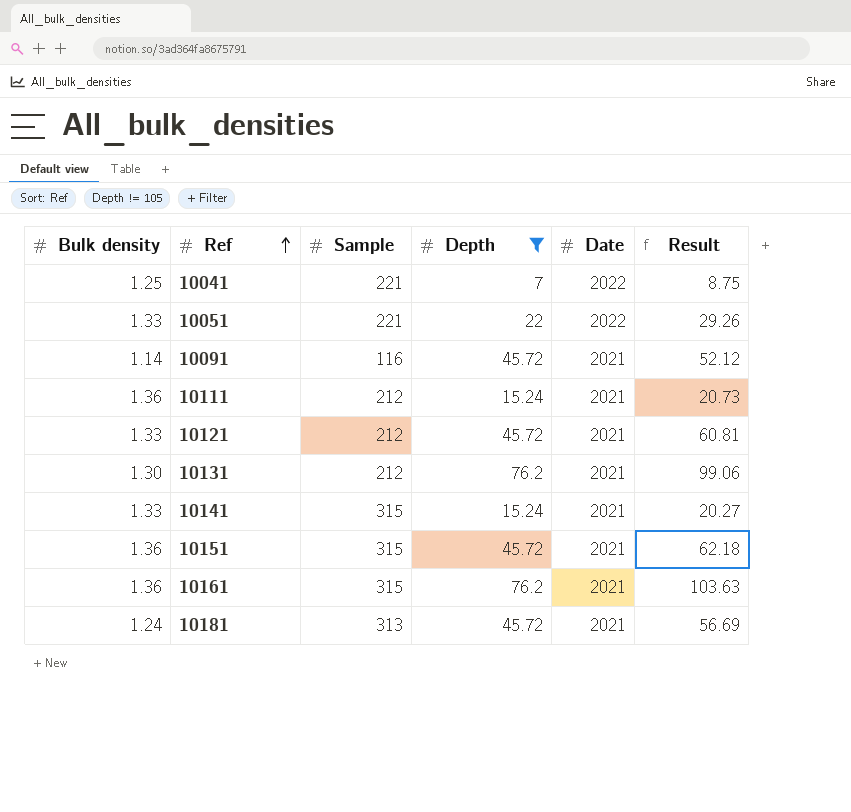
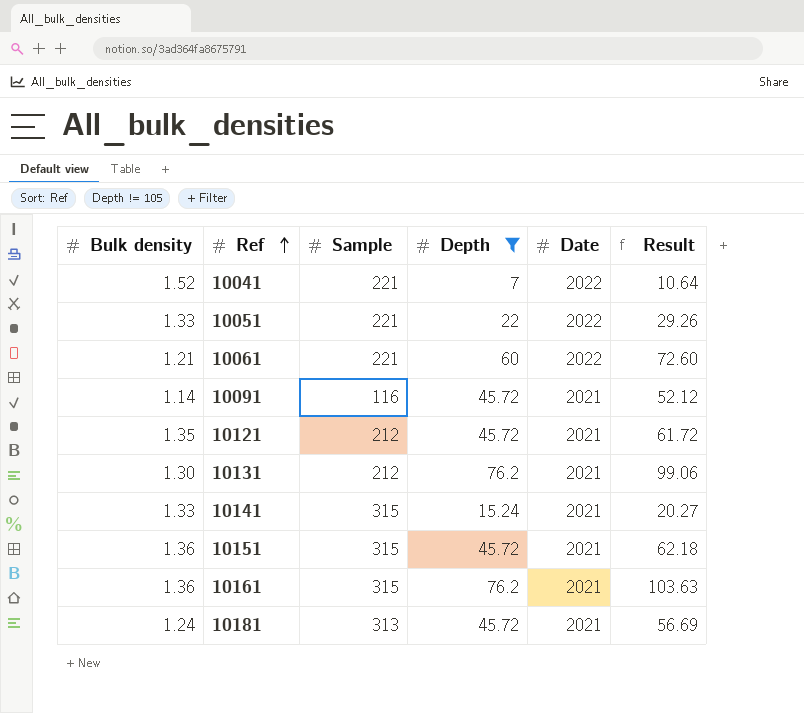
row 10111: 1.36 | 212 | 15.24 | 2021 | 20.73 -> none
10041 | Bulk density: 1.25 -> 1.52
10041 | Result: 8.75 -> 10.64
row 10061: none -> 1.21 | 221 | 60 | 2022 | 72.60
10121 | Bulk density: 1.33 -> 1.35
10121 | Result: 60.81 -> 61.72

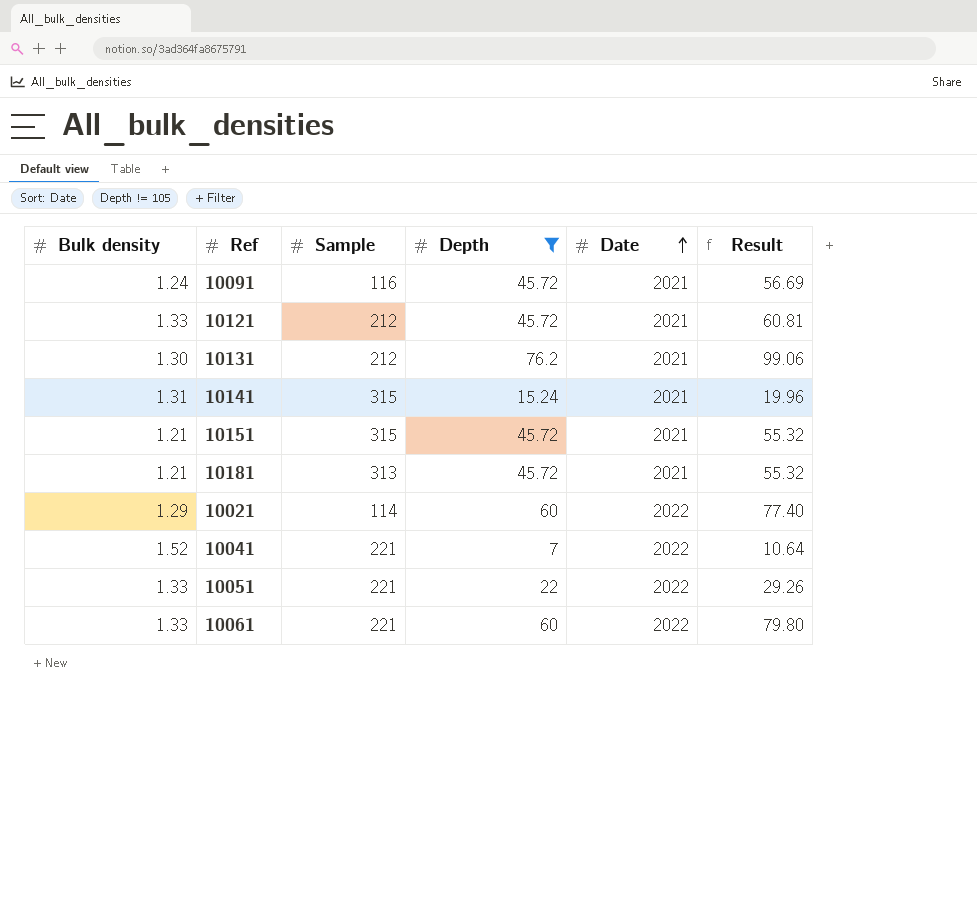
row order: Ref ascending -> Date ascending
row 10161: 1.36 | 315 | 76.2 | 2021 | 103.63 -> none
10091 | Bulk density: 1.14 -> 1.24
10091 | Result: 52.12 -> 56.69
10121 | Bulk density: 1.35 -> 1.33
10121 | Result: 61.72 -> 60.81
10141 | Bulk density: 1.33 -> 1.31
10141 | Result: 20.27 -> 19.96
10151 | Bulk density: 1.36 -> 1.21
10151 | Result: 62.18 -> 55.32
10181 | Bulk density: 1.24 -> 1.21
10181 | Result: 56.69 -> 55.32
row 10021: none -> 1.29 | 114 | 60 | 2022 | 77.40
10061 | Bulk density: 1.21 -> 1.33
10061 | Result: 72.60 -> 79.80

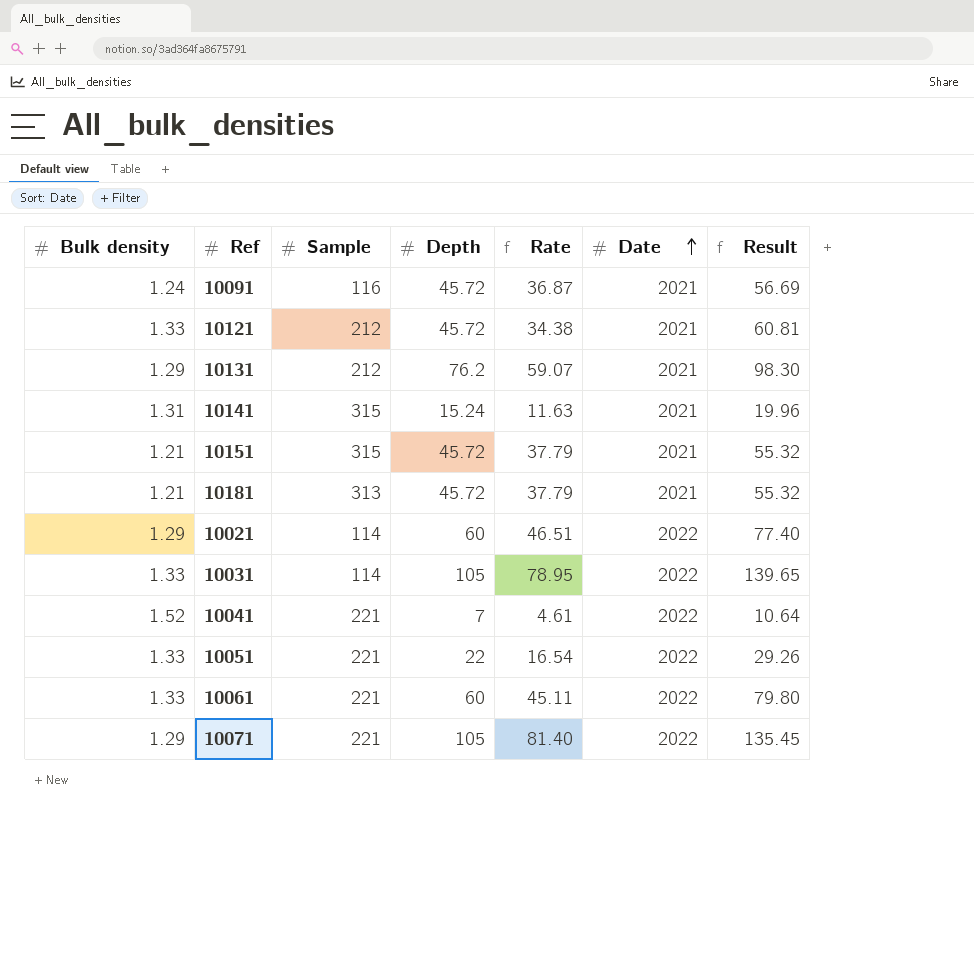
filter: Depth != 105 -> none
column Rate | formula: none -> [Depth] / [Bulk density]
10131 | Bulk density: 1.30 -> 1.29
10131 | Result: 99.06 -> 98.30

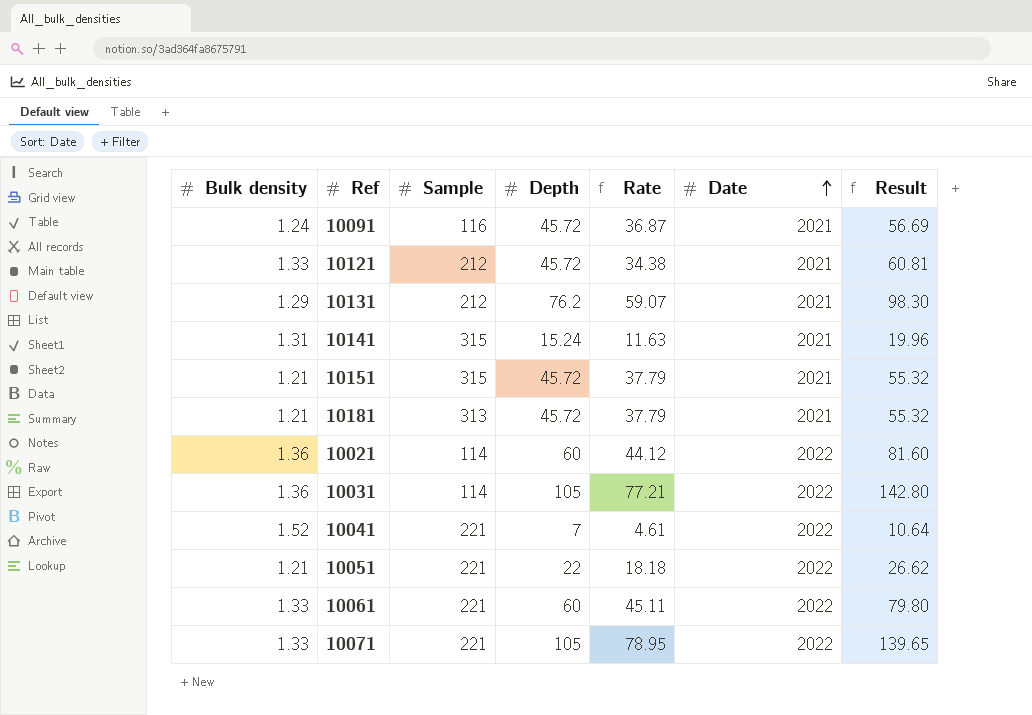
10021 | Bulk density: 1.29 -> 1.36
10021 | Rate: 46.51 -> 44.12
10021 | Result: 77.40 -> 81.60
10031 | Bulk density: 1.33 -> 1.36
10031 | Rate: 78.95 -> 77.21
10031 | Result: 139.65 -> 142.80
10051 | Bulk density: 1.33 -> 1.21
10051 | Rate: 16.54 -> 18.18
10051 | Result: 29.26 -> 26.62
10071 | Bulk density: 1.29 -> 1.33
10071 | Rate: 81.40 -> 78.95
10071 | Result: 135.45 -> 139.65

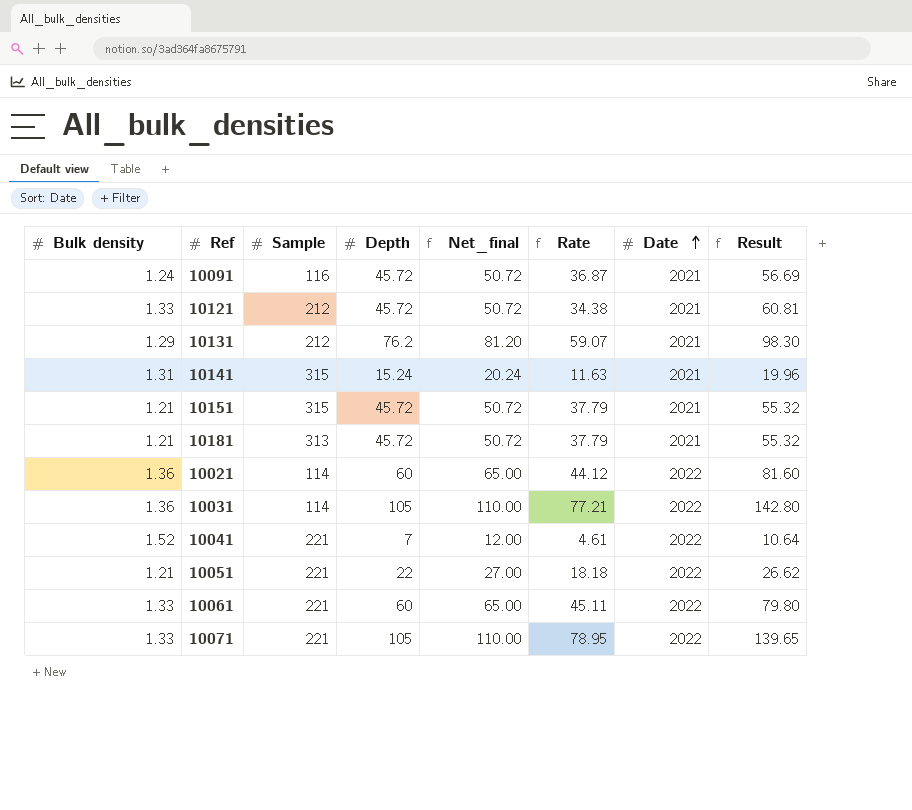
column Net_final | formula: none -> [Depth] + 5

